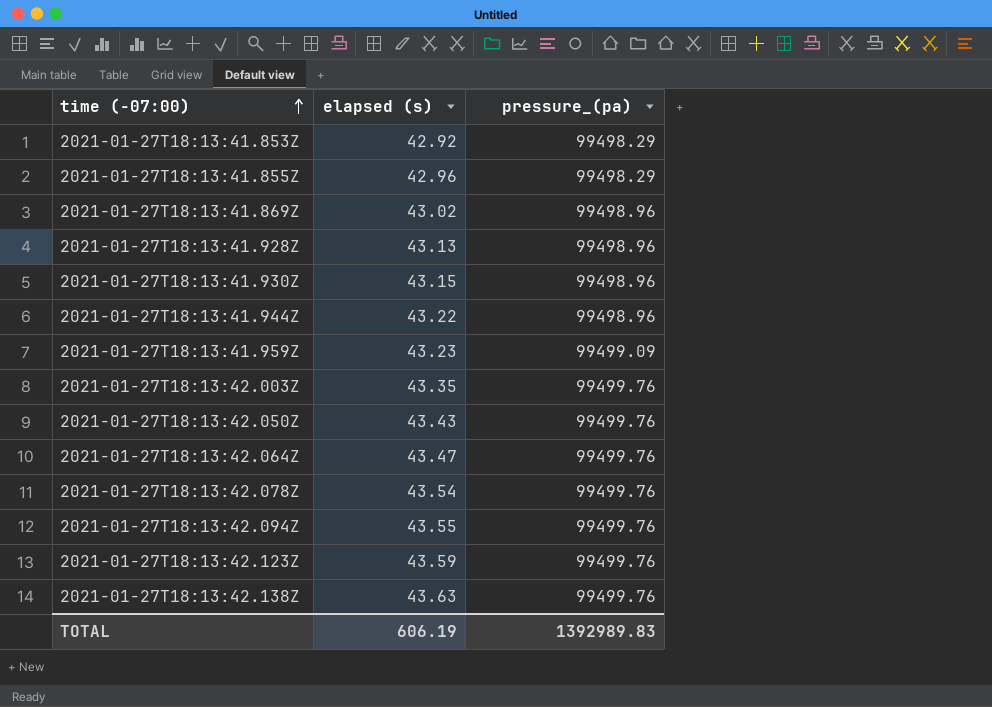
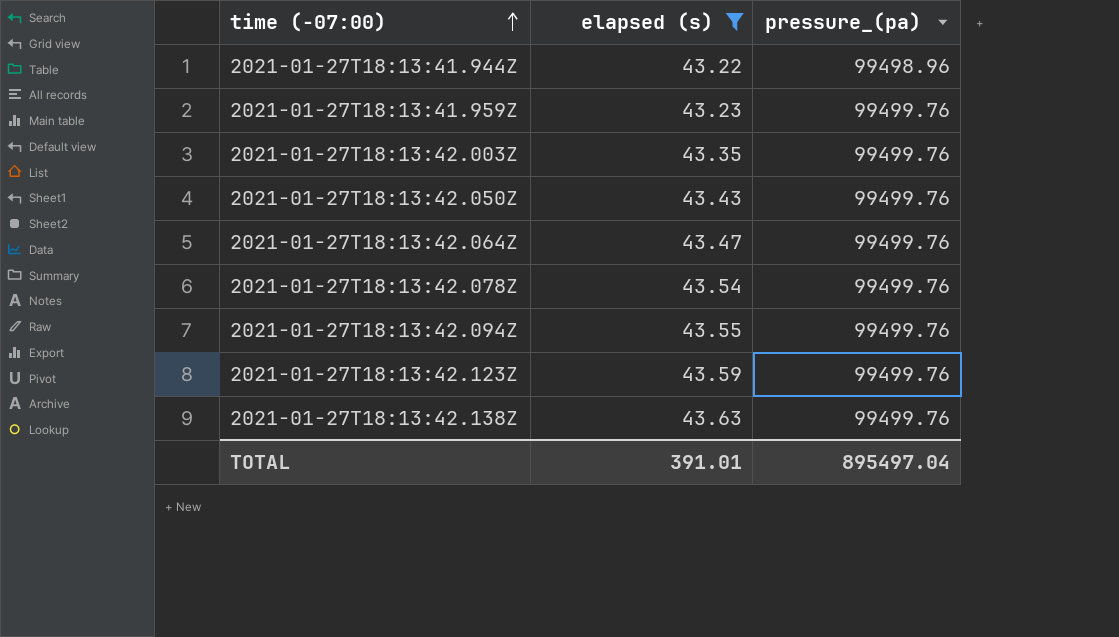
filter: none -> elapsed (s) >= 43.22
2021-01-27T18:13:41.959Z | pressure_(pa): 99499.09 -> 99499.76
TOTAL | elapsed (s): 606.19 -> 391.01
TOTAL | pressure_(pa): 1392989.83 -> 895497.04

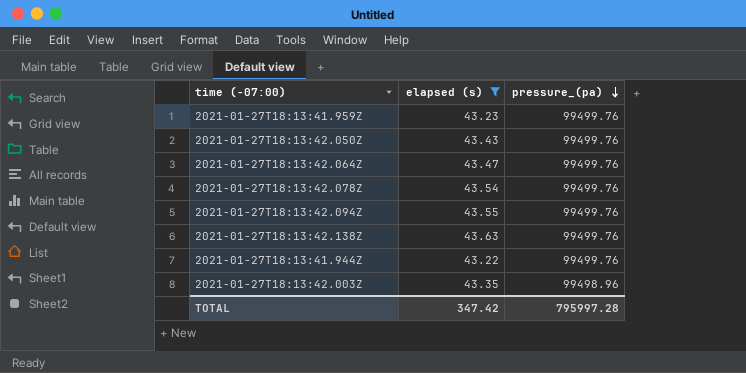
row order: time (-07:00) ascending -> pressure_(pa) descending
row 2021-01-27T18:13:42.123Z: 43.59 | 99499.76 -> none
2021-01-27T18:13:41.944Z | pressure_(pa): 99498.96 -> 99499.76
2021-01-27T18:13:42.003Z | pressure_(pa): 99499.76 -> 99498.96
TOTAL | elapsed (s): 391.01 -> 347.42
TOTAL | pressure_(pa): 895497.04 -> 795997.28

